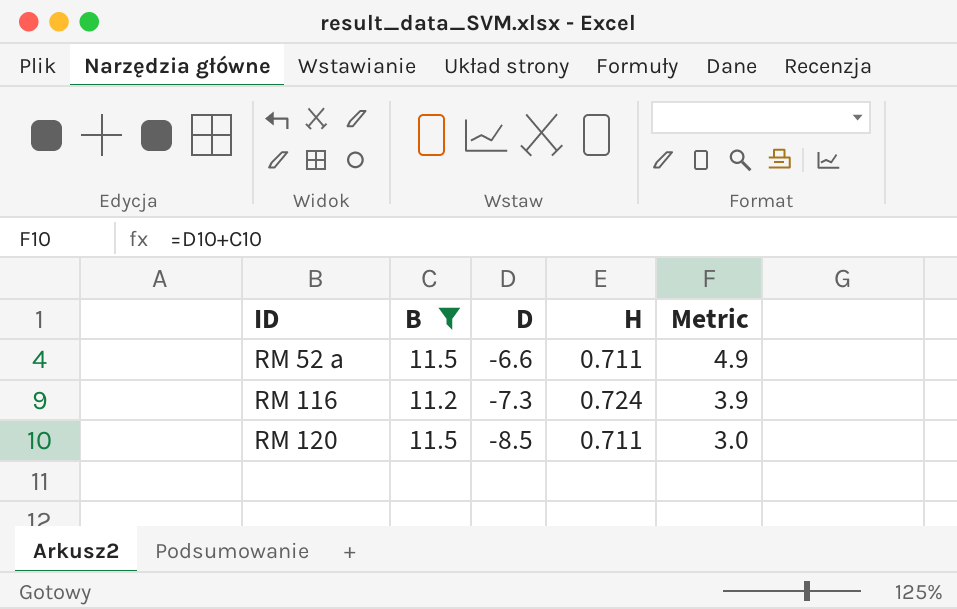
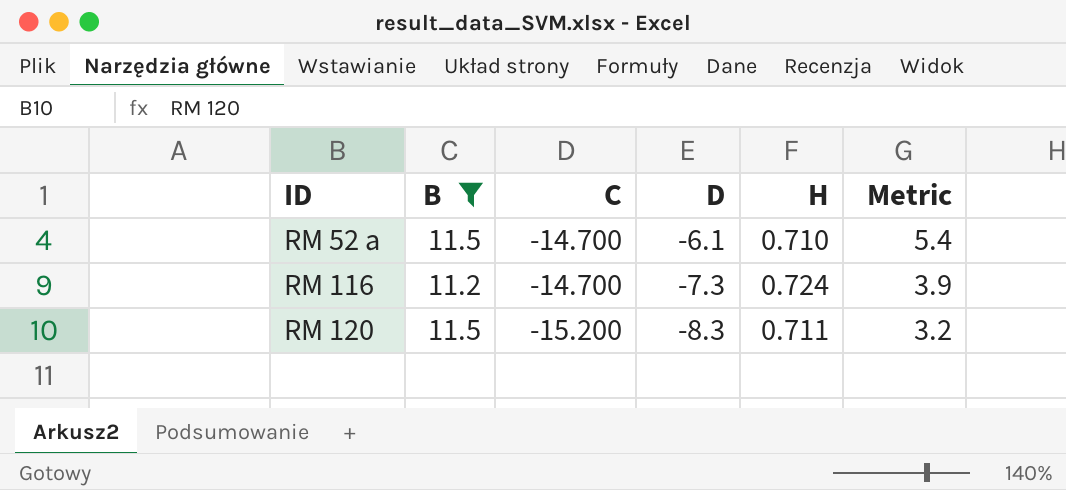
column C | position: none -> 3
RM 52 a | D: -6.6 -> -6.1
RM 52 a | H: 0.711 -> 0.710
RM 52 a | Metric: 4.9 -> 5.4
RM 120 | D: -8.5 -> -8.3
RM 120 | Metric: 3.0 -> 3.2

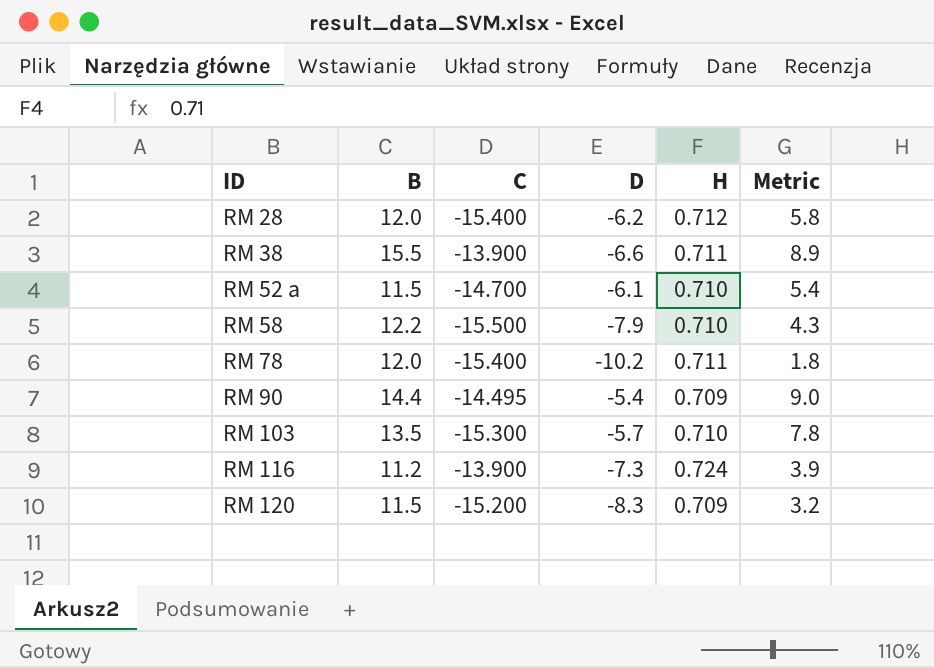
filter: B <= 11.5 -> none
RM 116 | C: -14.700 -> -13.900
RM 120 | H: 0.711 -> 0.709

